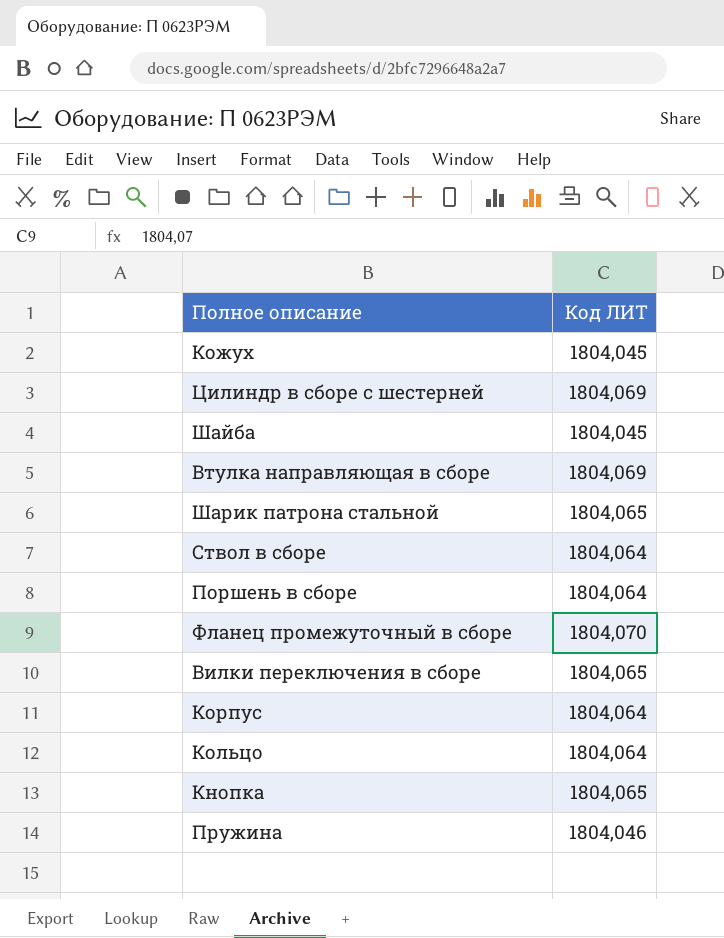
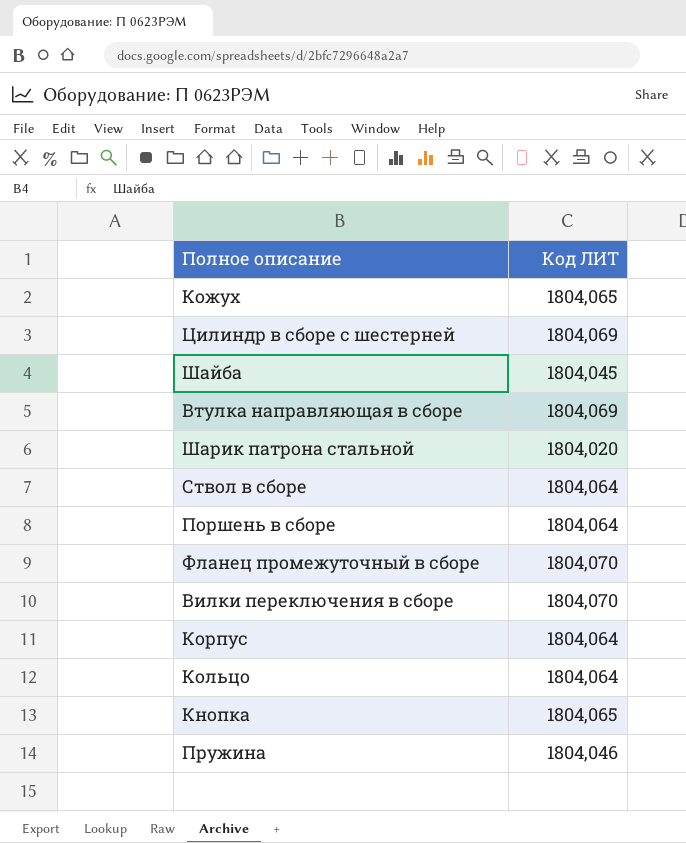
Кожух | Код ЛИТ: 1804,045 -> 1804,065
Шарик патрона стальной | Код ЛИТ: 1804,065 -> 1804,020
Вилки переключения в сборе | Код ЛИТ: 1804,065 -> 1804,070

